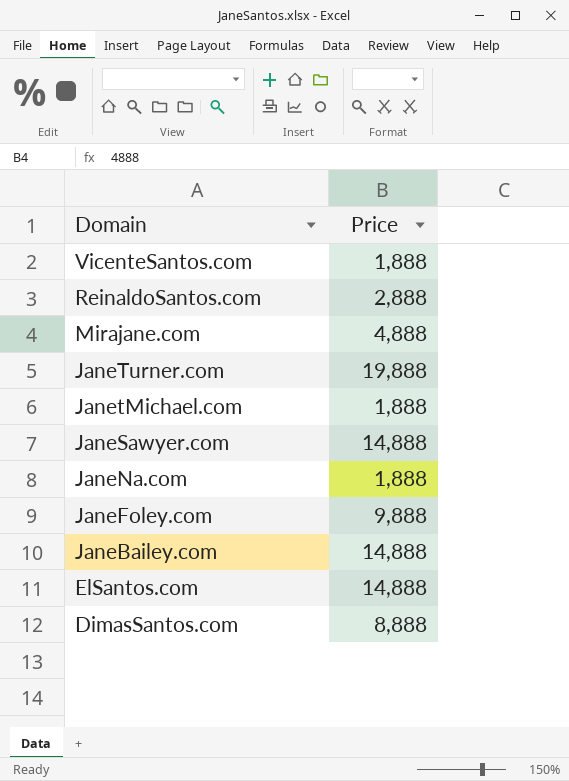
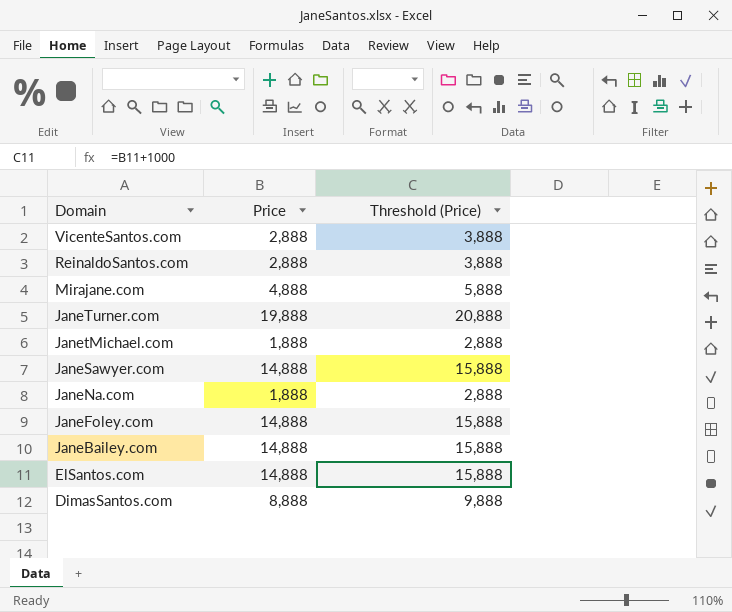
column Threshold (Price) | formula: none -> [Price] + 1000
VicenteSantos.com | Price: 1,888 -> 2,888
JaneFoley.com | Price: 9,888 -> 14,888

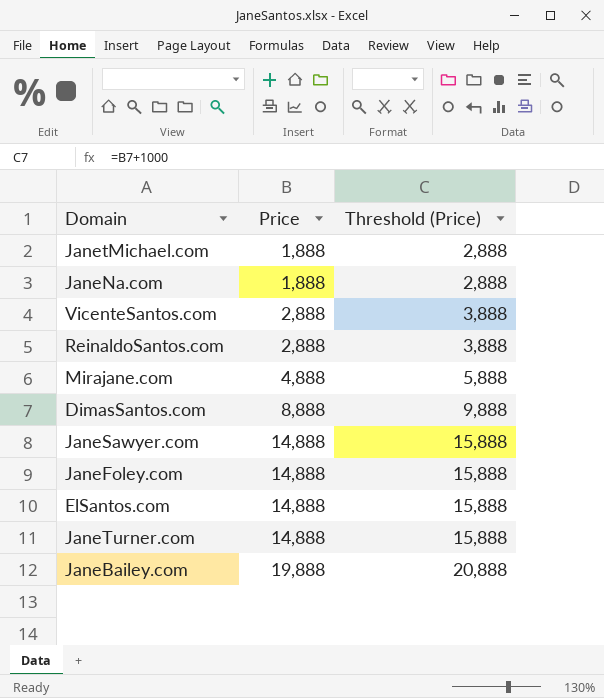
row order: Domain descending -> Price ascending
JaneTurner.com | Price: 19,888 -> 14,888
JaneTurner.com | Threshold (Price): 20,888 -> 15,888
JaneBailey.com | Price: 14,888 -> 19,888
JaneBailey.com | Threshold (Price): 15,888 -> 20,888

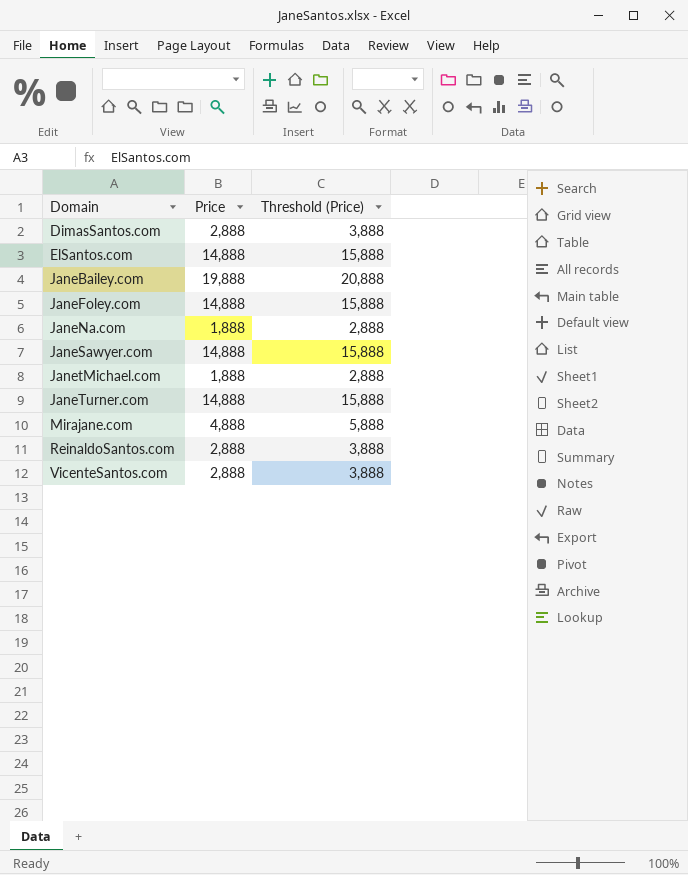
row order: Price ascending -> Domain ascending
DimasSantos.com | Price: 8,888 -> 2,888
DimasSantos.com | Threshold (Price): 9,888 -> 3,888

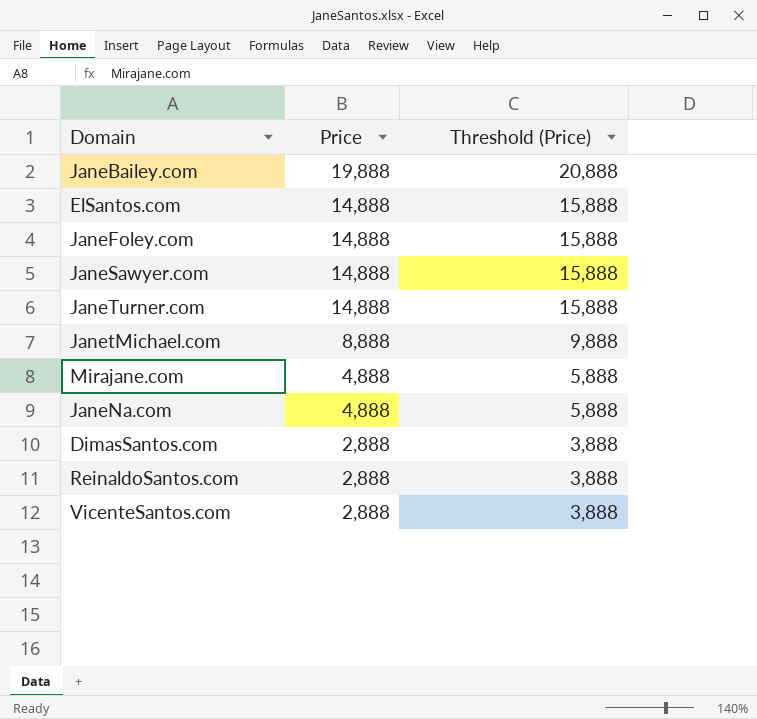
row order: Domain ascending -> Price descending
JanetMichael.com | Price: 1,888 -> 8,888
JanetMichael.com | Threshold (Price): 2,888 -> 9,888
JaneNa.com | Price: 1,888 -> 4,888
JaneNa.com | Threshold (Price): 2,888 -> 5,888

